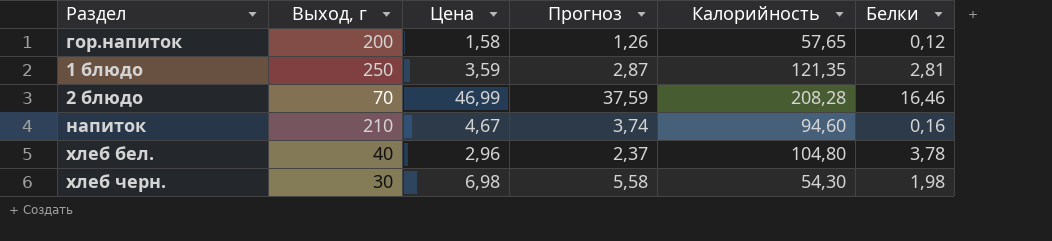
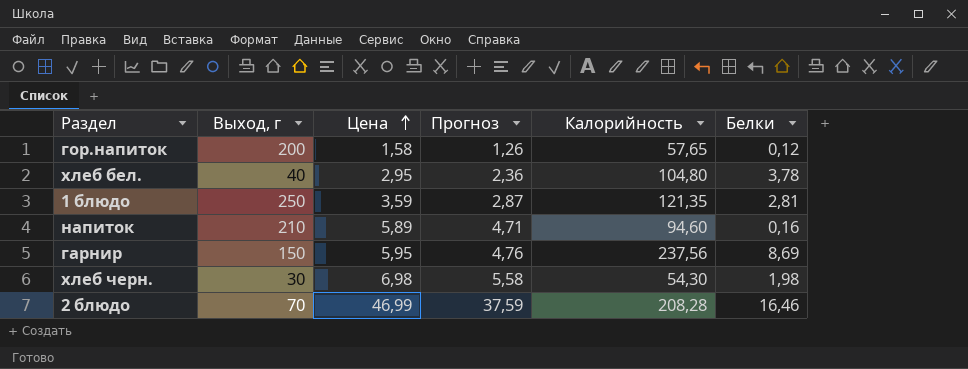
row order: none -> Цена ascending
хлеб бел. | Цена: 2,96 -> 2,95
хлеб бел. | Прогноз: 2,37 -> 2,36
напиток | Цена: 4,67 -> 5,89
напиток | Прогноз: 3,74 -> 4,71
row гарнир: none -> 150 | 5,95 | 4,76 | 237,56 | 8,69

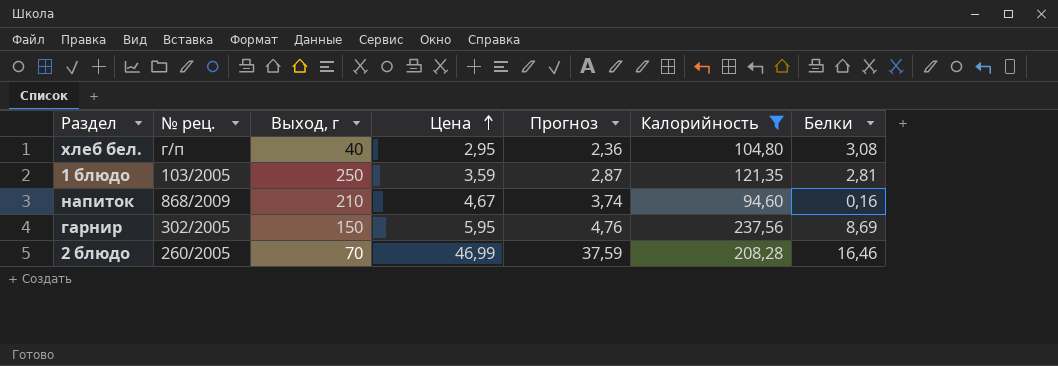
filter: none -> Калорийность >= 94,60
column № рец. | position: none -> 2
хлеб бел. | Белки: 3,78 -> 3,08
напиток | Цена: 5,89 -> 4,67
напиток | Прогноз: 4,71 -> 3,74

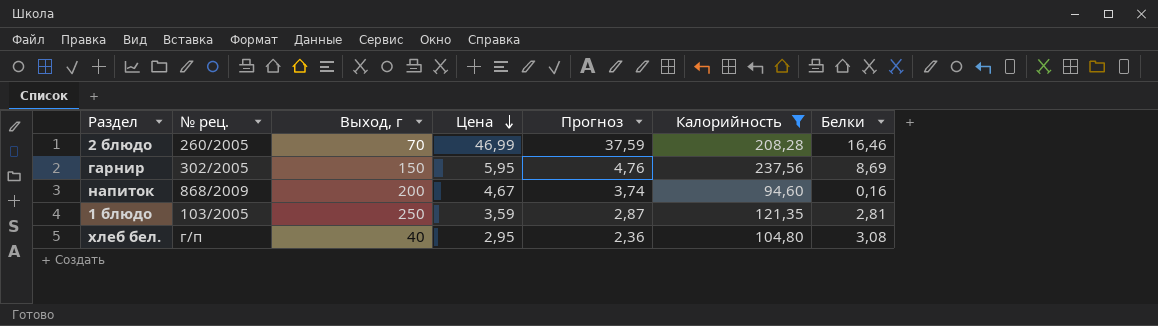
row order: Цена ascending -> Цена descending
напиток | Выход, г: 210 -> 200

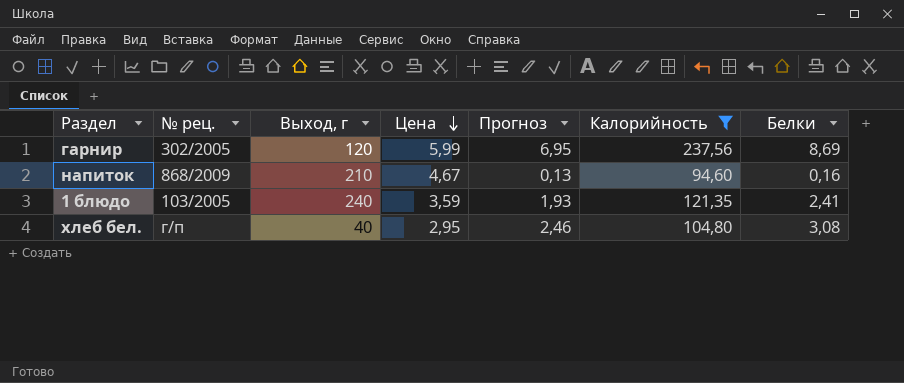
column Прогноз | formula: [Цена] * 0,8 -> [Белки] * 0,8
row 2 блюдо: 260/2005 | 70 | 46,99 | 37,59 | 208,28 | 16,46 -> none
гарнир | Выход, г: 150 -> 120
гарнир | Цена: 5,95 -> 5,99
напиток | Выход, г: 200 -> 210
1 блюдо | Выход, г: 250 -> 240
1 блюдо | Белки: 2,81 -> 2,41

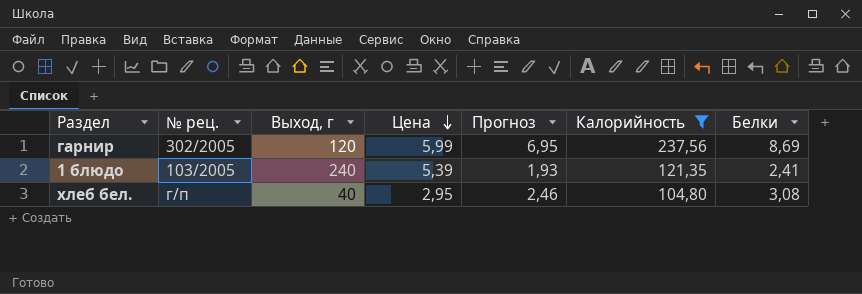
row напиток: 868/2009 | 210 | 4,67 | 0,13 | 94,60 | 0,16 -> none
1 блюдо | Цена: 3,59 -> 5,39

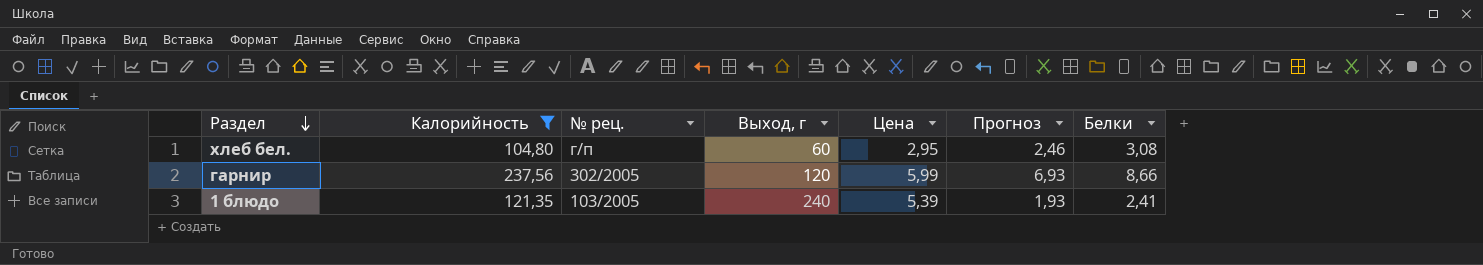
row order: Цена descending -> Раздел descending
column Калорийность | position: 6 -> 2
хлеб бел. | Выход, г: 40 -> 60
гарнир | Прогноз: 6,95 -> 6,93
гарнир | Белки: 8,69 -> 8,66

